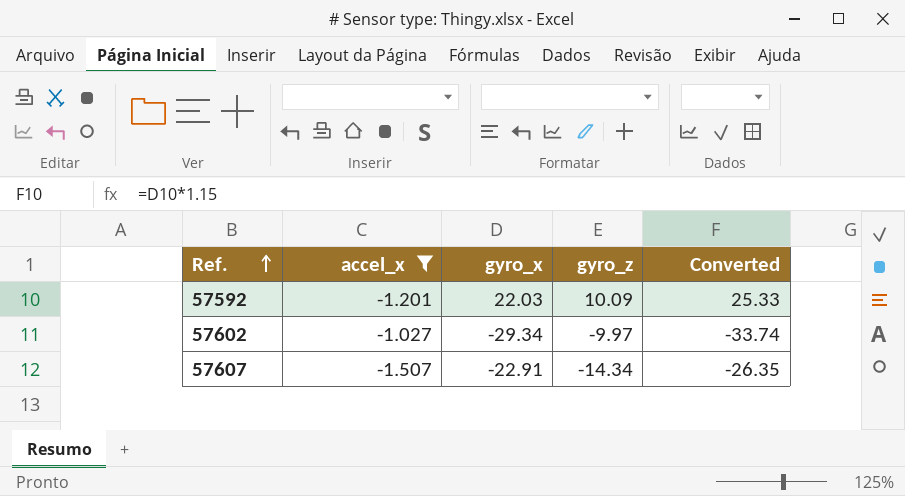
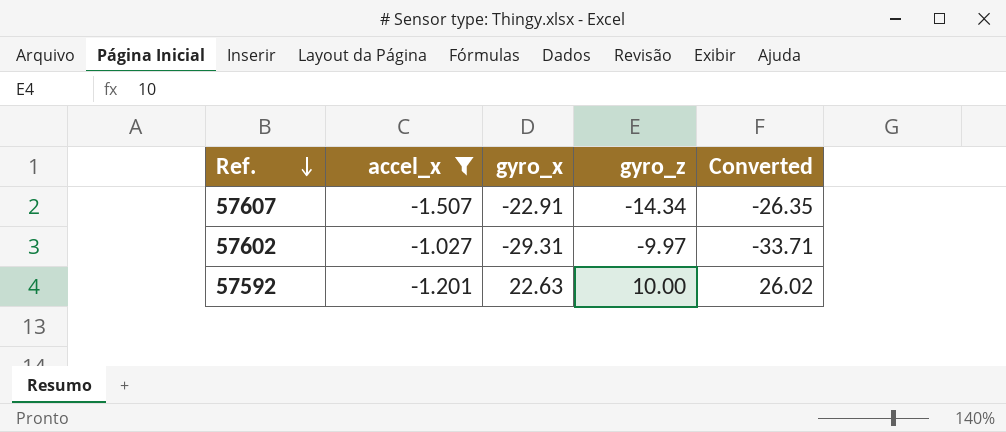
row order: Ref. ascending -> Ref. descending
57602 | gyro_x: -29.34 -> -29.31
57602 | Converted: -33.74 -> -33.71
57592 | gyro_x: 22.03 -> 22.63
57592 | gyro_z: 10.09 -> 10.00
57592 | Converted: 25.33 -> 26.02

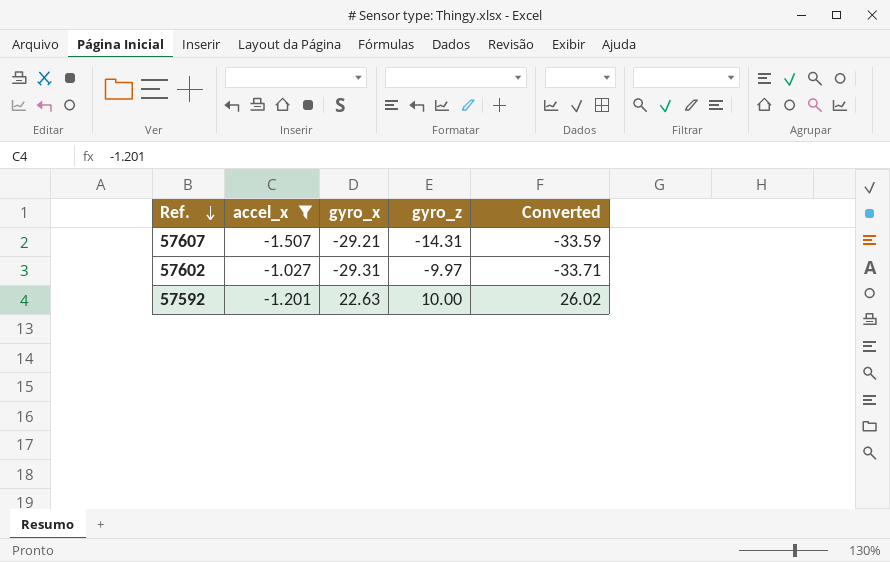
57607 | gyro_x: -22.91 -> -29.21
57607 | gyro_z: -14.34 -> -14.31
57607 | Converted: -26.35 -> -33.59

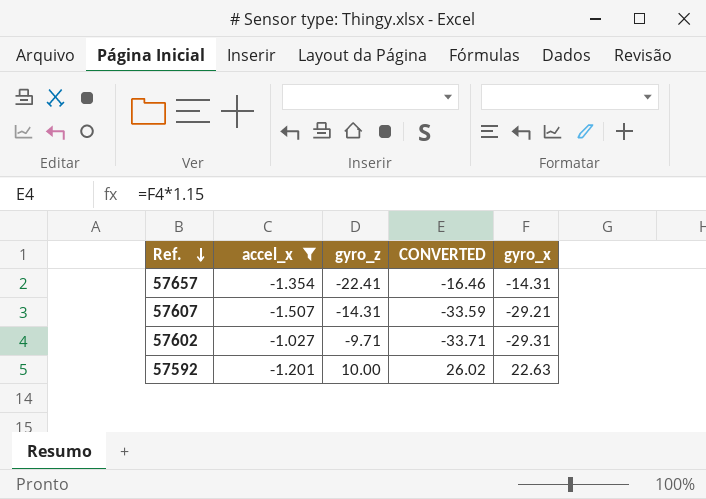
column name: Converted -> CONVERTED
column gyro_x | position: 3 -> 5
row 57657: none -> -1.354 | -22.41 | -16.46 | -14.31
57602 | gyro_z: -9.97 -> -9.71

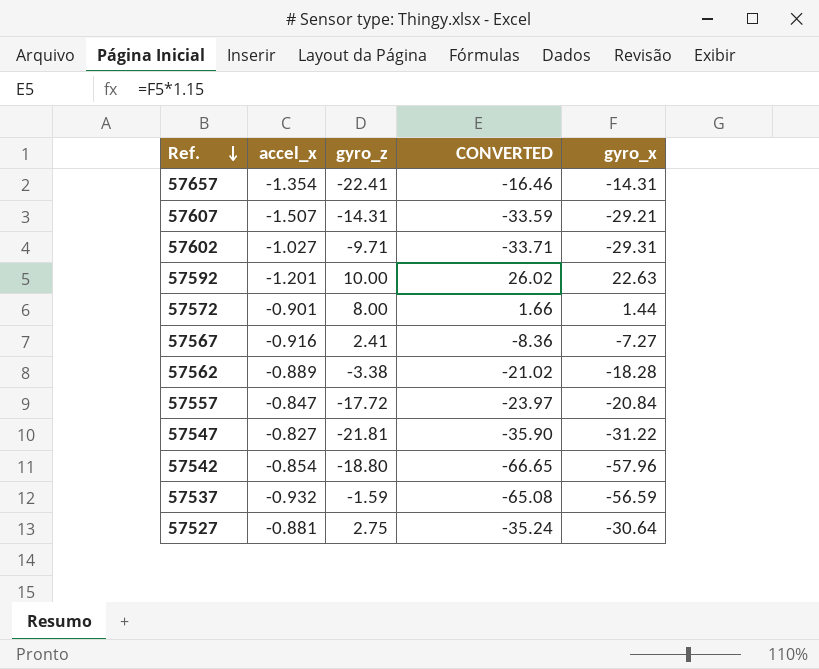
filter: accel_x <= -1.027 -> none

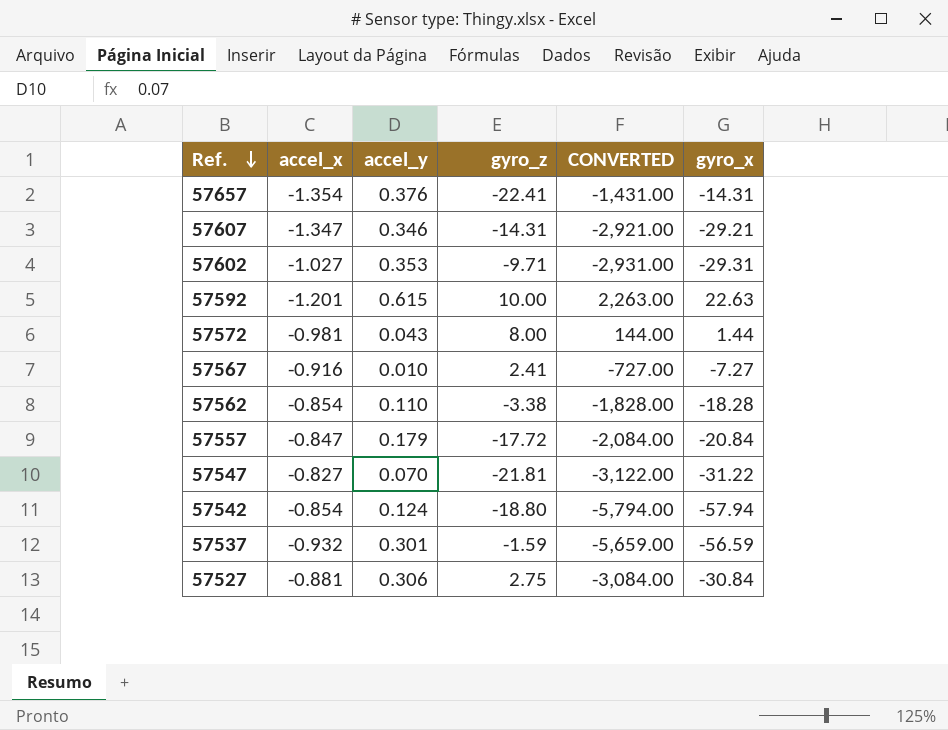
column accel_y | position: none -> 3
column CONVERTED | formula: [gyro_x] * 1.15 -> [gyro_x] * 100
57607 | accel_x: -1.507 -> -1.347
57572 | accel_x: -0.901 -> -0.981
57562 | accel_x: -0.889 -> -0.854
57542 | gyro_x: -57.96 -> -57.94
57527 | gyro_x: -30.64 -> -30.84

